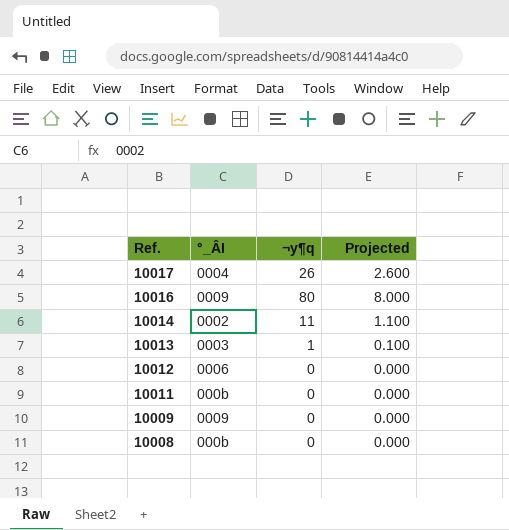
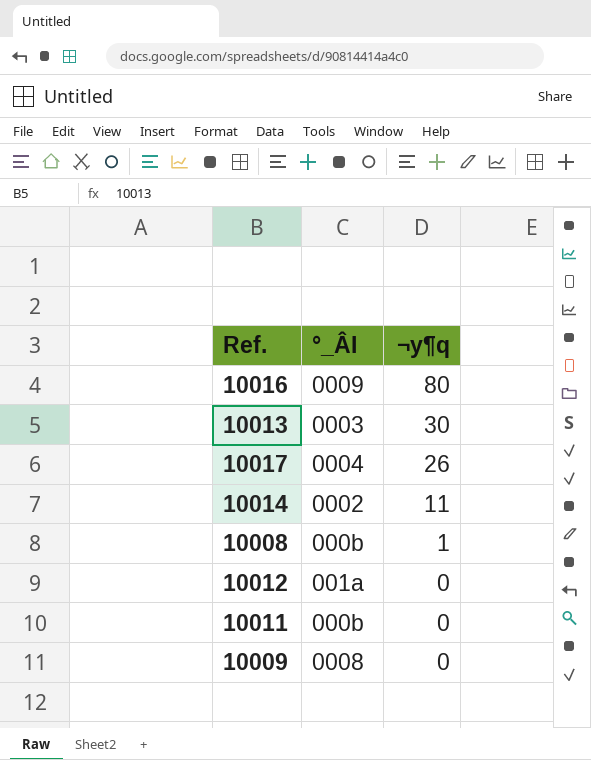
row order: Ref. descending -> ¬y¶q descending
column Projected | formula: [¬y¶q] * 0.1 -> none
10013 | ¬y¶q: 1 -> 30
10008 | ¬y¶q: 0 -> 1
10012 | °_ÂI: 0006 -> 001a
10009 | °_ÂI: 0009 -> 0008

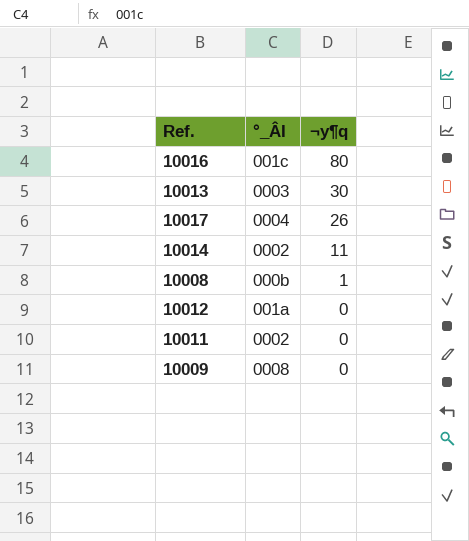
10016 | °_ÂI: 0009 -> 001c
10011 | °_ÂI: 000b -> 0002

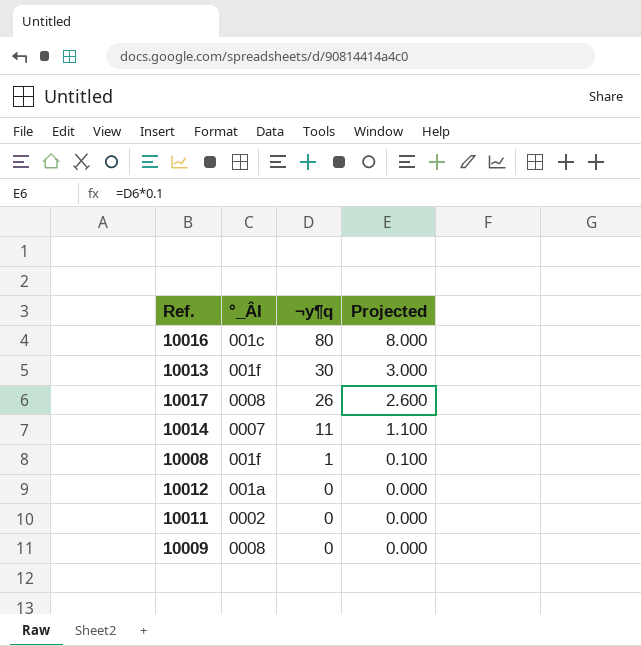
column Projected | formula: none -> [¬y¶q] * 0.1
10013 | °_ÂI: 0003 -> 001f
10017 | °_ÂI: 0004 -> 0008
10014 | °_ÂI: 0002 -> 0007
10008 | °_ÂI: 000b -> 001f

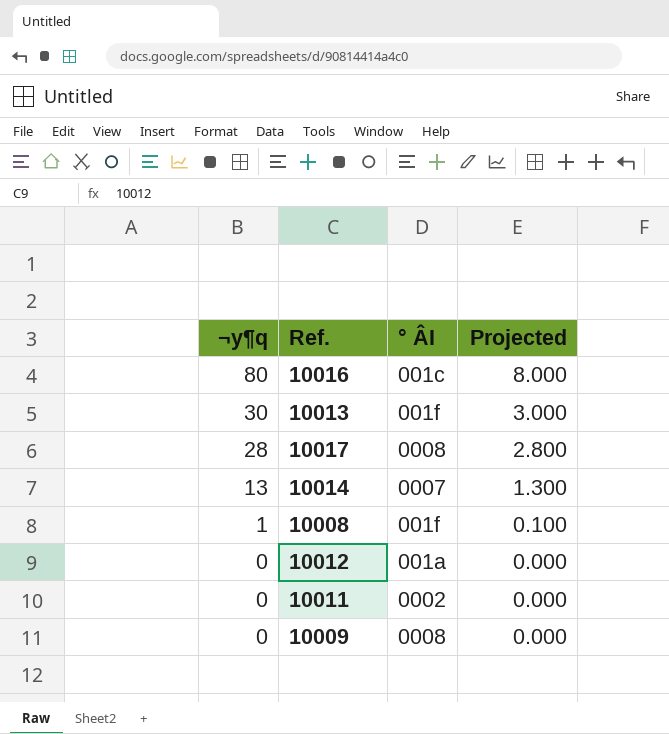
column ¬y¶q | position: 3 -> 1
column name: °_ÂI -> ° ÂI
10017 | ¬y¶q: 26 -> 28
10017 | Projected: 2.600 -> 2.800
10014 | ¬y¶q: 11 -> 13
10014 | Projected: 1.100 -> 1.300

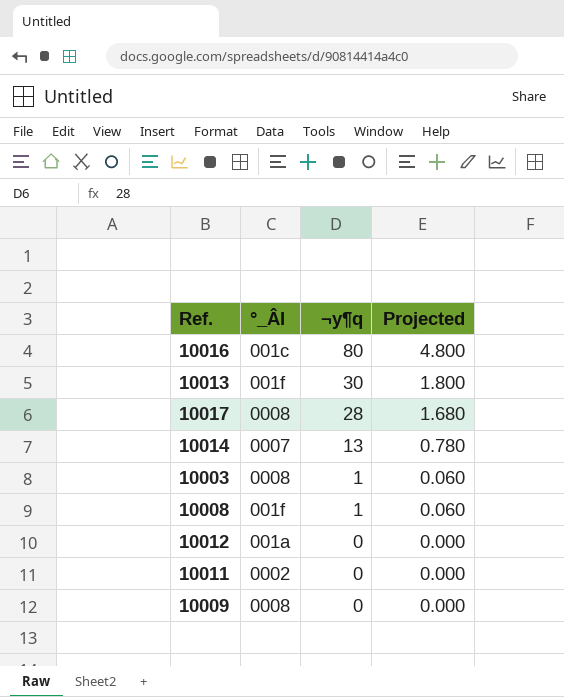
column name: ° ÂI -> °_ÂI
column ¬y¶q | position: 1 -> 3
column Projected | formula: [¬y¶q] * 0.1 -> [¬y¶q] * 0.06
row 10003: none -> 0008 | 1 | 0.060

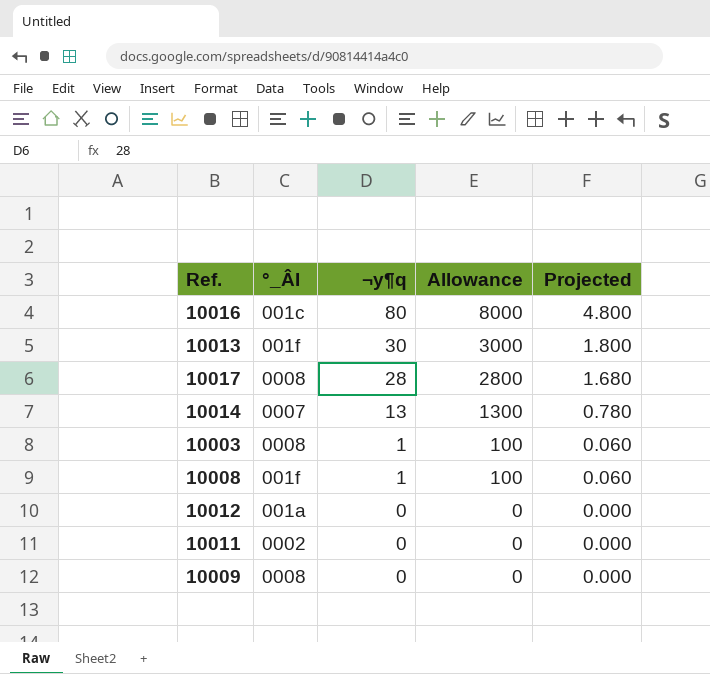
column Allowance | formula: none -> [¬y¶q] * 100

